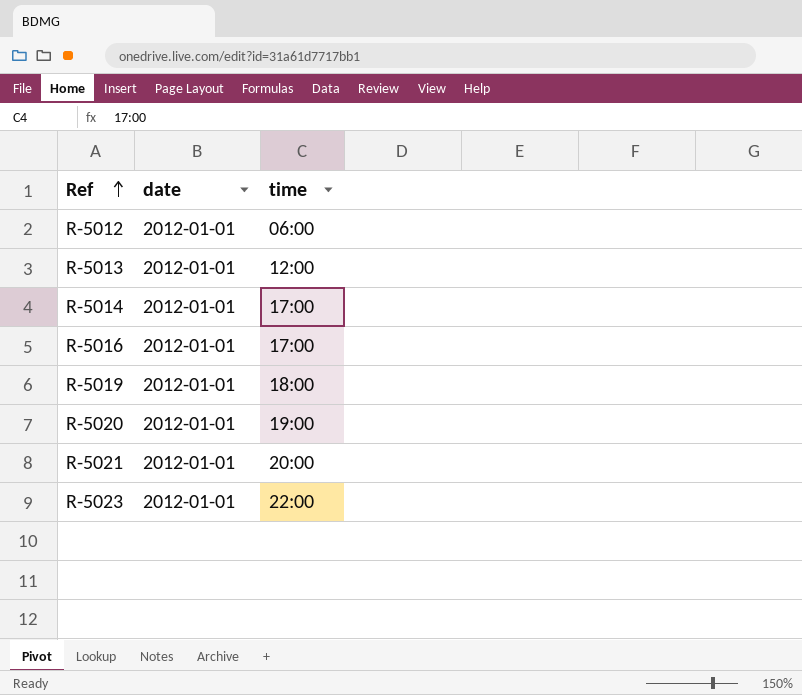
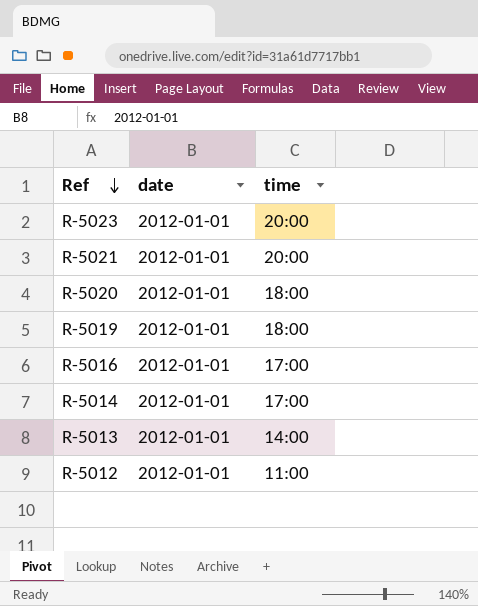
row order: Ref ascending -> Ref descending
R-5023 | time: 22:00 -> 20:00
R-5020 | time: 19:00 -> 18:00
R-5013 | time: 12:00 -> 14:00
R-5012 | time: 06:00 -> 11:00

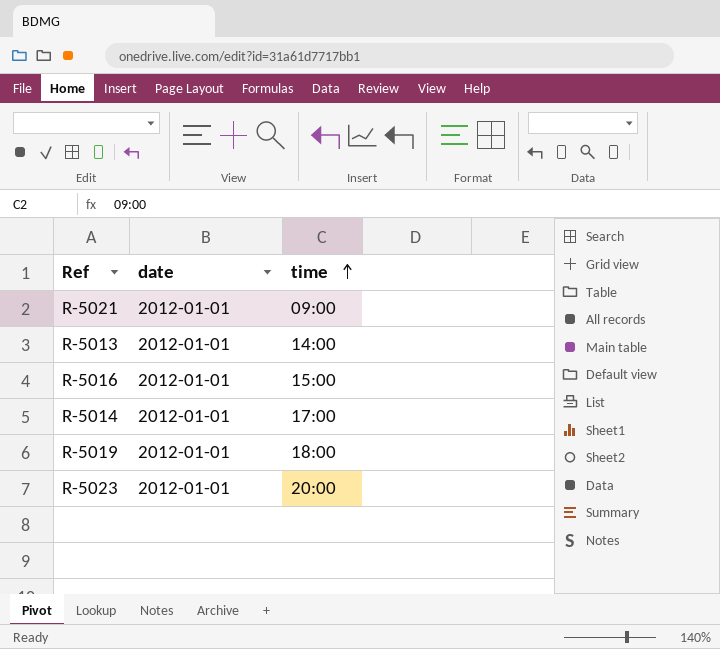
row order: Ref descending -> time ascending
row R-5020: 2012-01-01 | 18:00 -> none
row R-5012: 2012-01-01 | 11:00 -> none
R-5021 | time: 20:00 -> 09:00
R-5016 | time: 17:00 -> 15:00

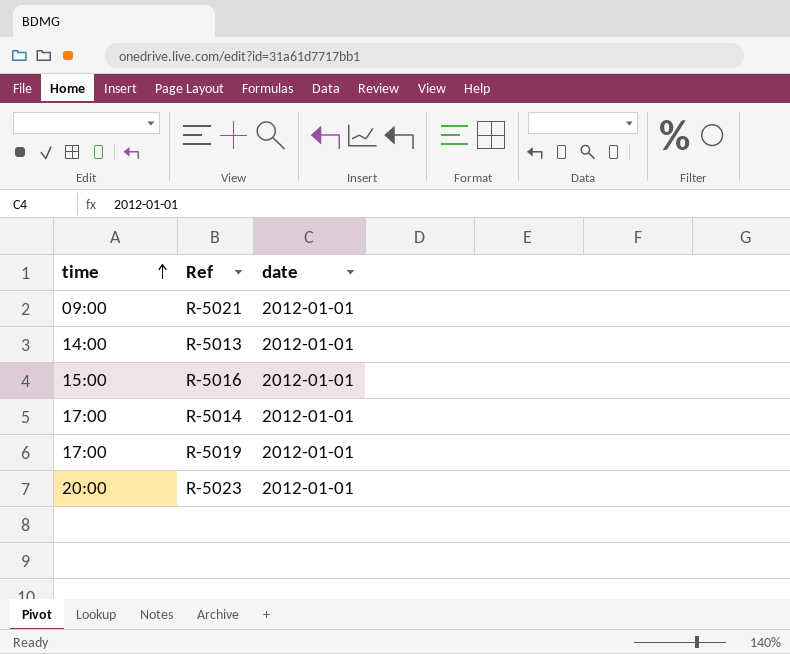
column time | position: 3 -> 1
R-5019 | time: 18:00 -> 17:00

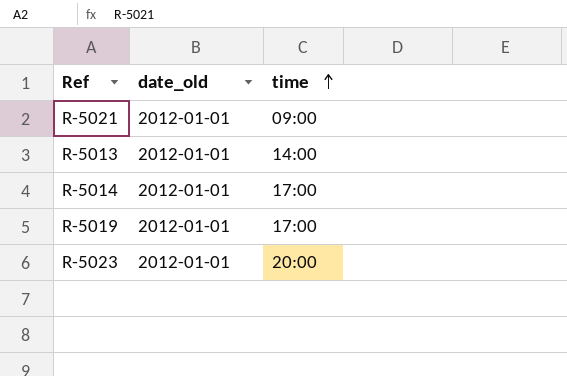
column name: date -> date_old
column time | position: 1 -> 3
row R-5016: 15:00 | 2012-01-01 -> none

